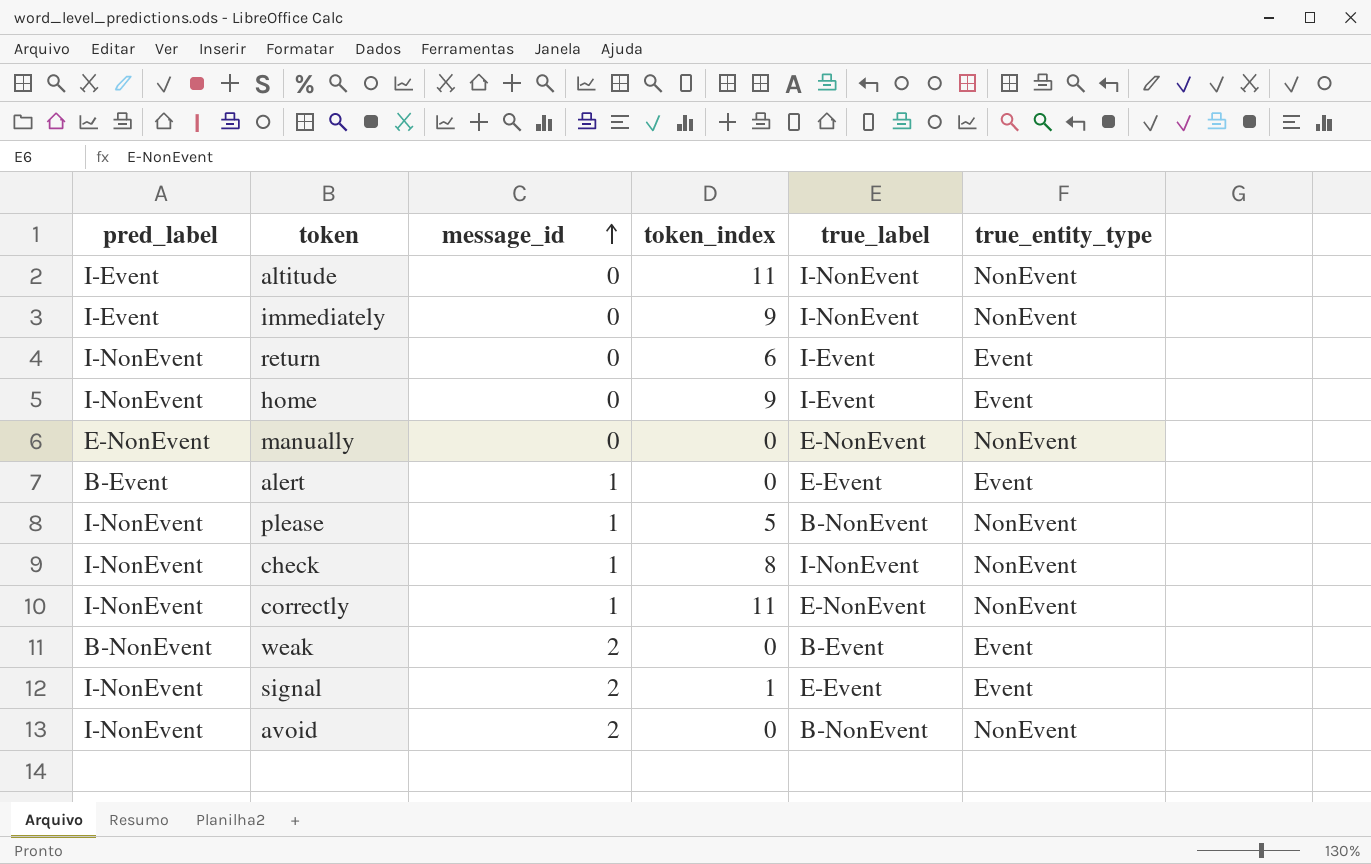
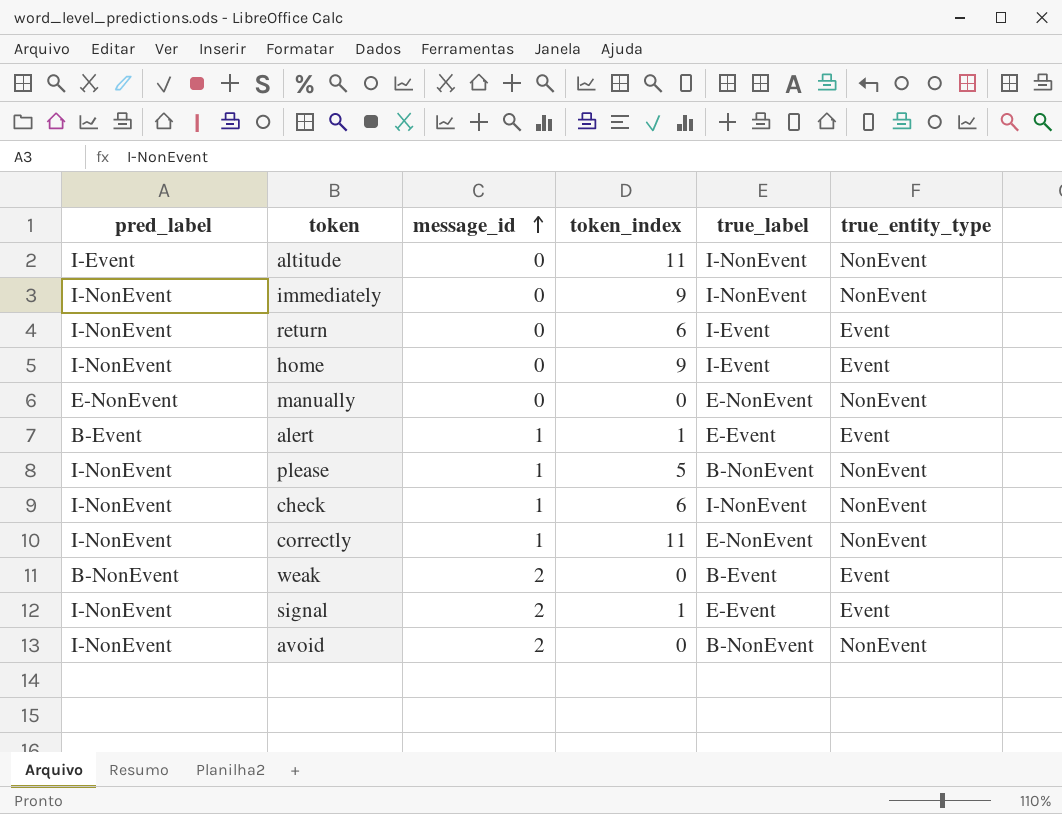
immediately | pred_label: I-Event -> I-NonEvent
alert | token_index: 0 -> 1
check | token_index: 8 -> 6

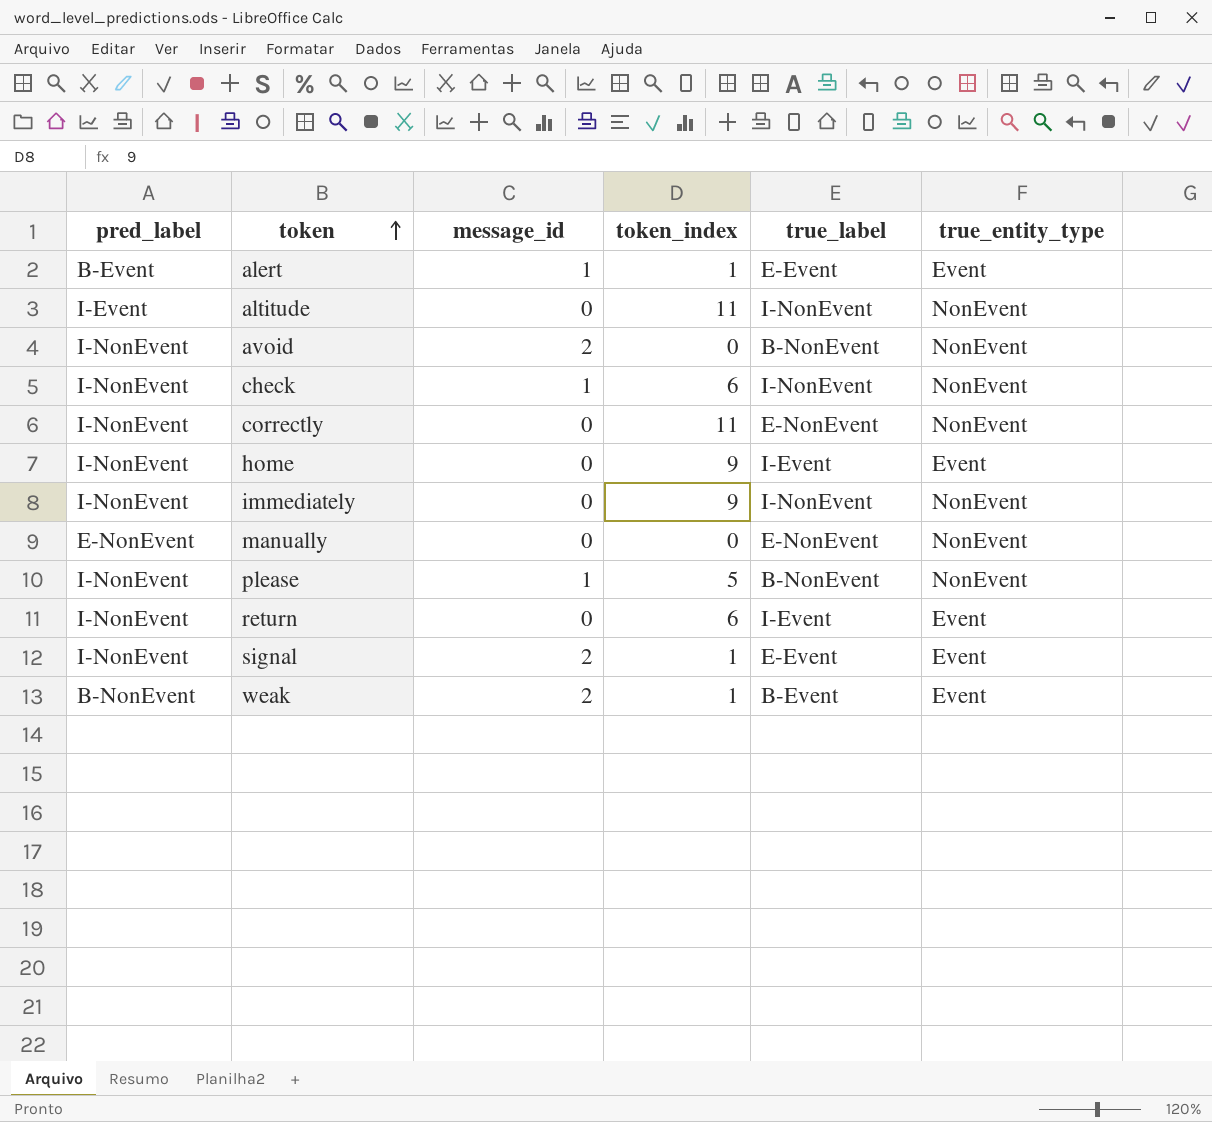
row order: message_id ascending -> token ascending
correctly | message_id: 1 -> 0
weak | token_index: 0 -> 1

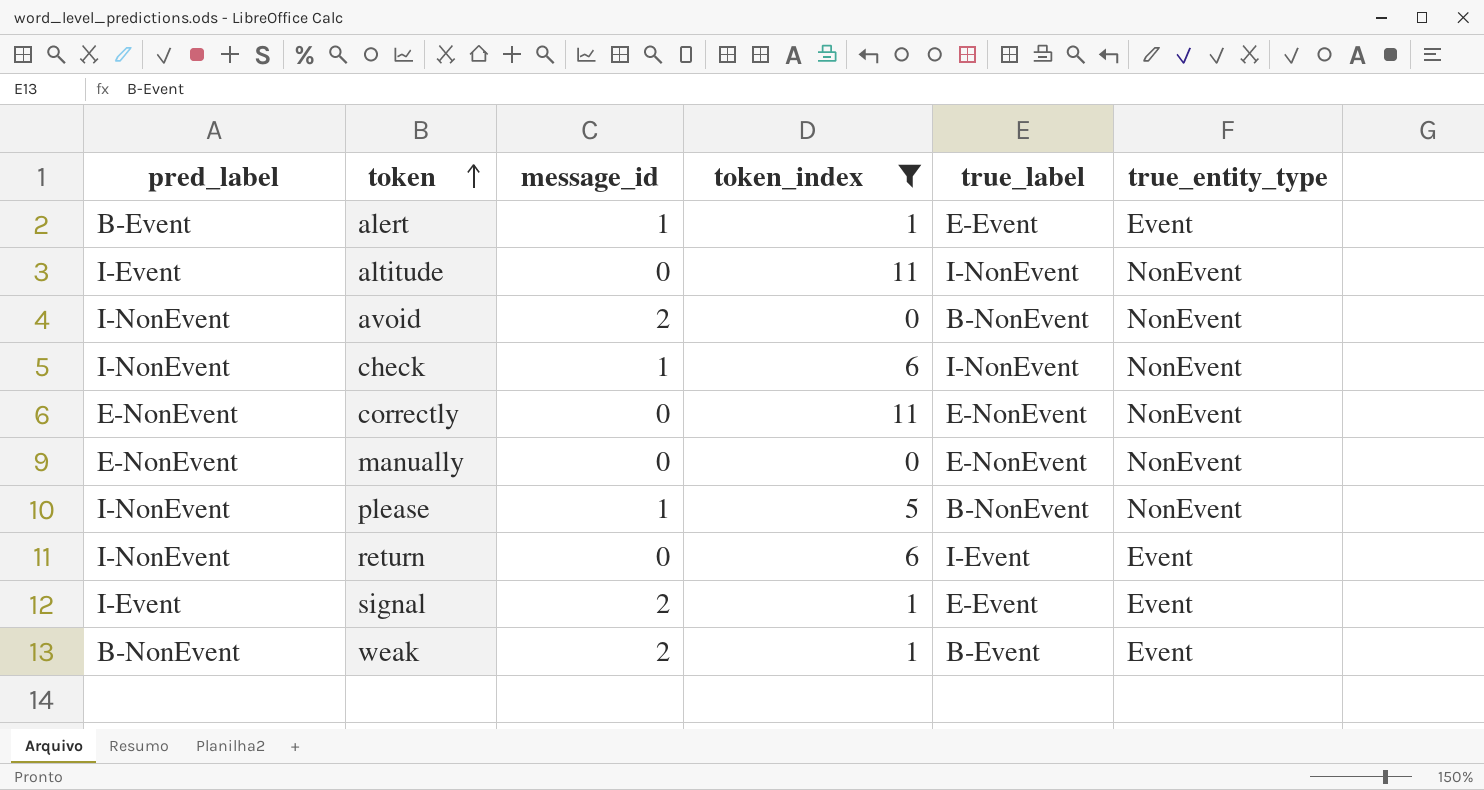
filter: none -> token_index != 9
correctly | pred_label: I-NonEvent -> E-NonEvent
signal | pred_label: I-NonEvent -> I-Event

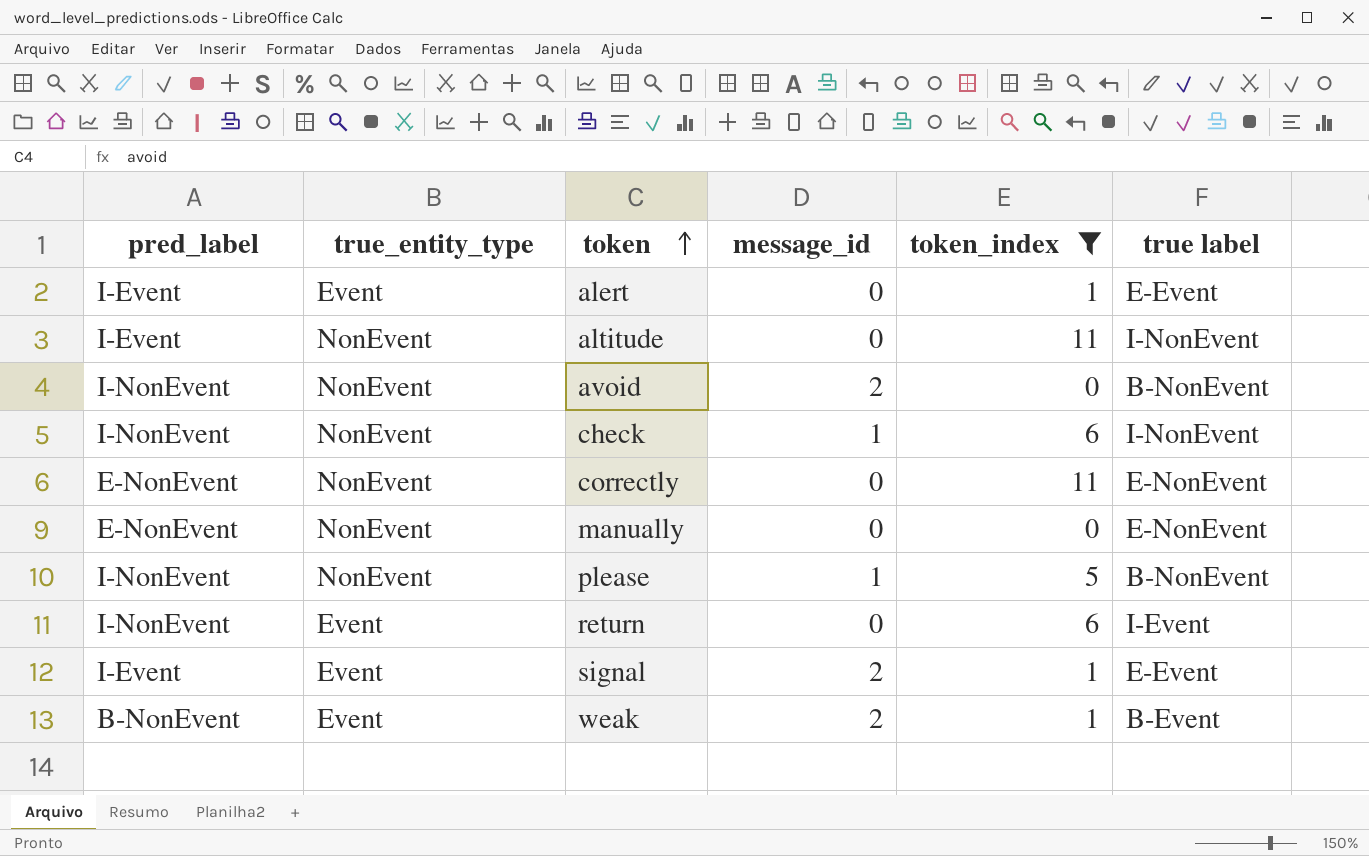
column true_entity_type | position: 6 -> 2
column name: true_label -> true label
alert | pred_label: B-Event -> I-Event
alert | message_id: 1 -> 0

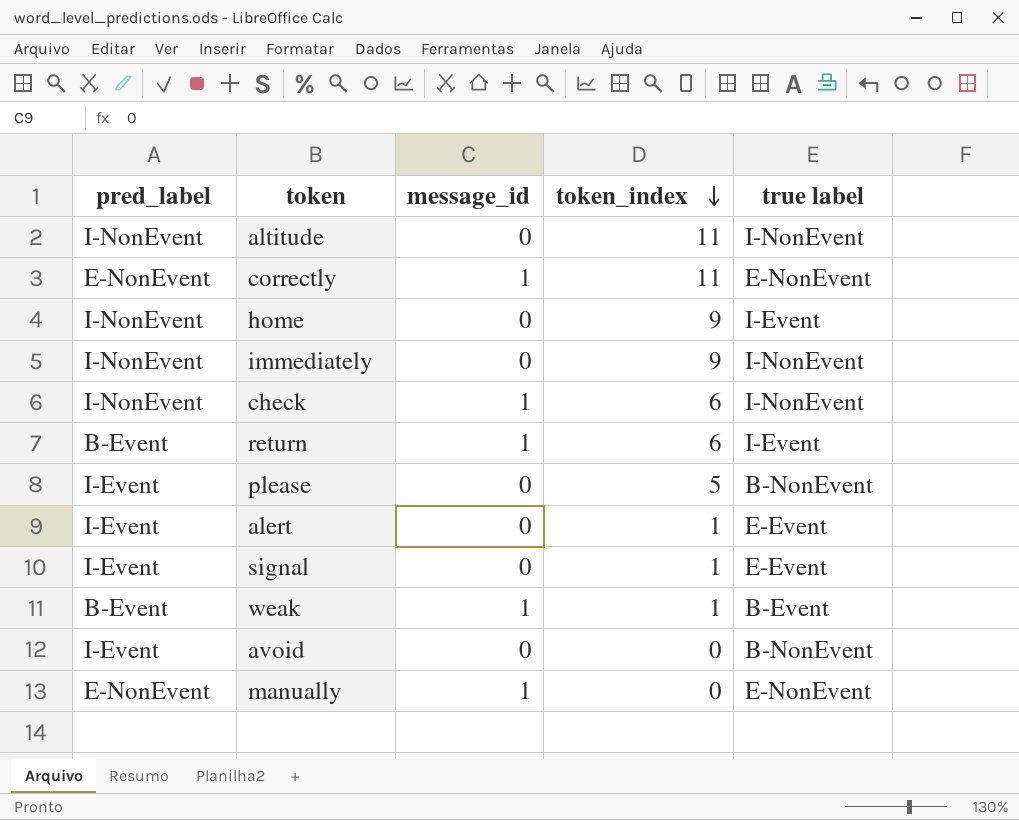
filter: token_index != 9 -> none
row order: token ascending -> token_index descending
column true_entity_type | position: 2 -> none
altitude | pred_label: I-Event -> I-NonEvent
correctly | message_id: 0 -> 1
return | pred_label: I-NonEvent -> B-Event
return | message_id: 0 -> 1
please | pred_label: I-NonEvent -> I-Event
please | message_id: 1 -> 0
signal | message_id: 2 -> 0
weak | pred_label: B-NonEvent -> B-Event
weak | message_id: 2 -> 1
avoid | pred_label: I-NonEvent -> I-Event
avoid | message_id: 2 -> 0
manually | message_id: 0 -> 1

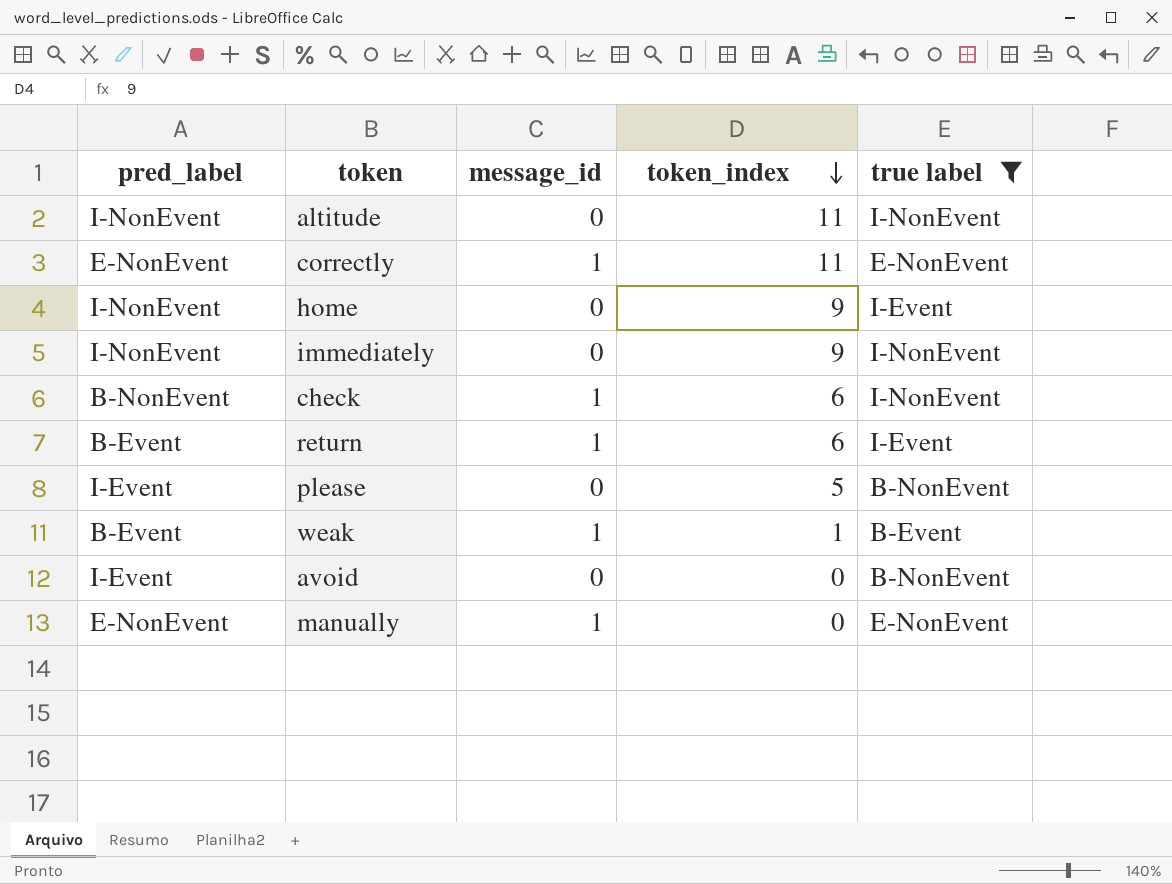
filter: none -> true label != E-Event
check | pred_label: I-NonEvent -> B-NonEvent

